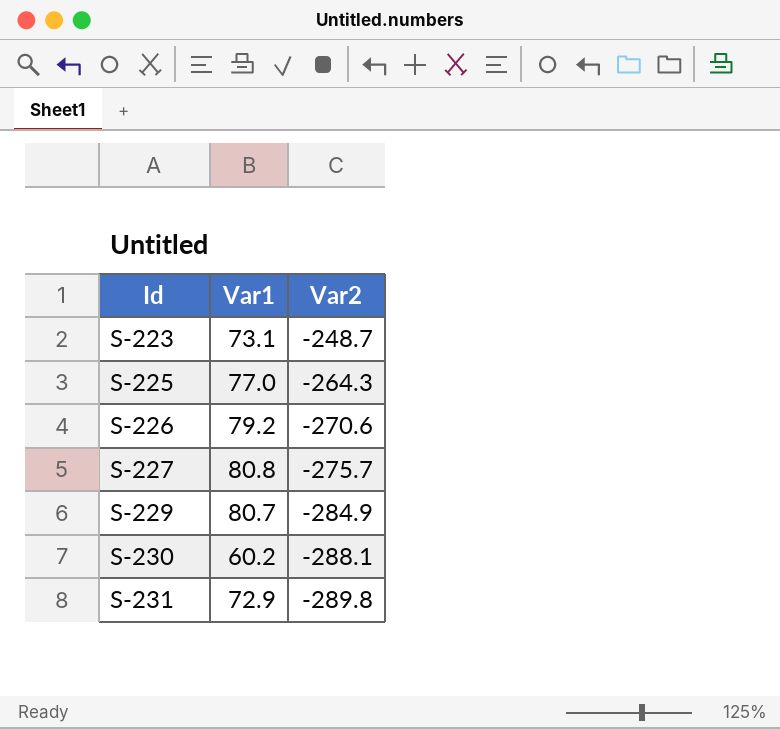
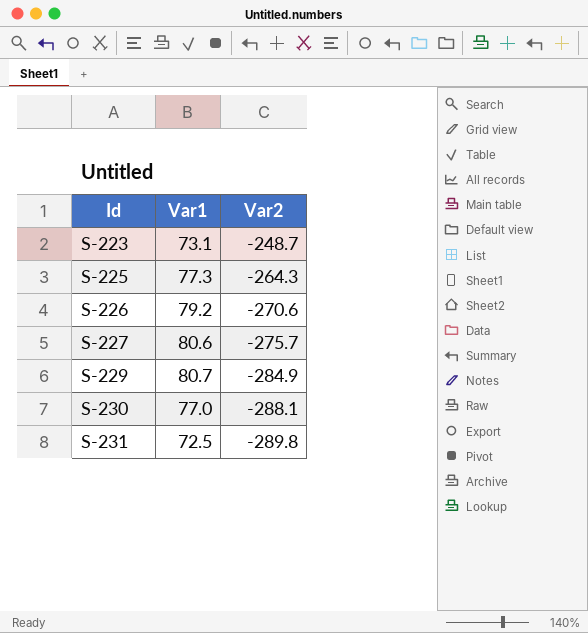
S-225 | Var1: 77.0 -> 77.3
S-227 | Var1: 80.8 -> 80.6
S-230 | Var1: 60.2 -> 77.0
S-231 | Var1: 72.9 -> 72.5

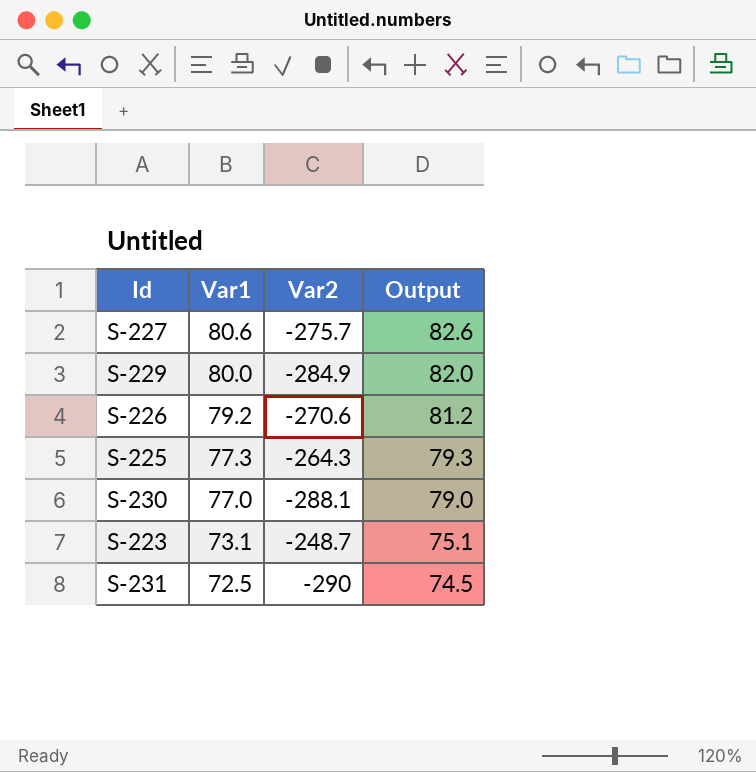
row order: Id ascending -> Var1 descending
column Output | formula: none -> [Var1] + 2
S-229 | Var1: 80.7 -> 80.0
S-231 | Var2: -289.8 -> -290

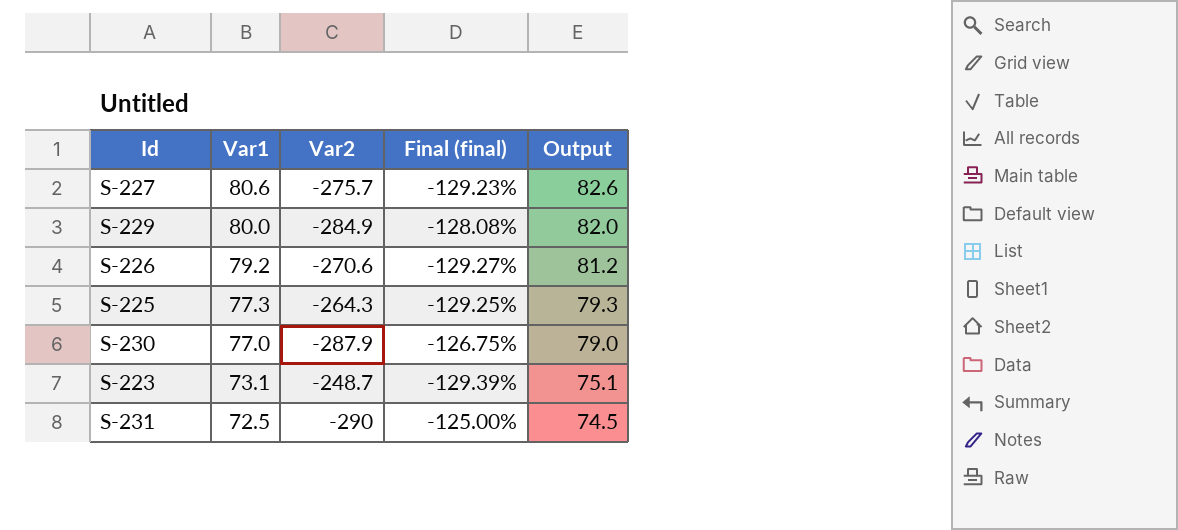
column Final (final) | formula: none -> ([Var1] - [Var2]) / [Var2]
S-230 | Var2: -288.1 -> -287.9

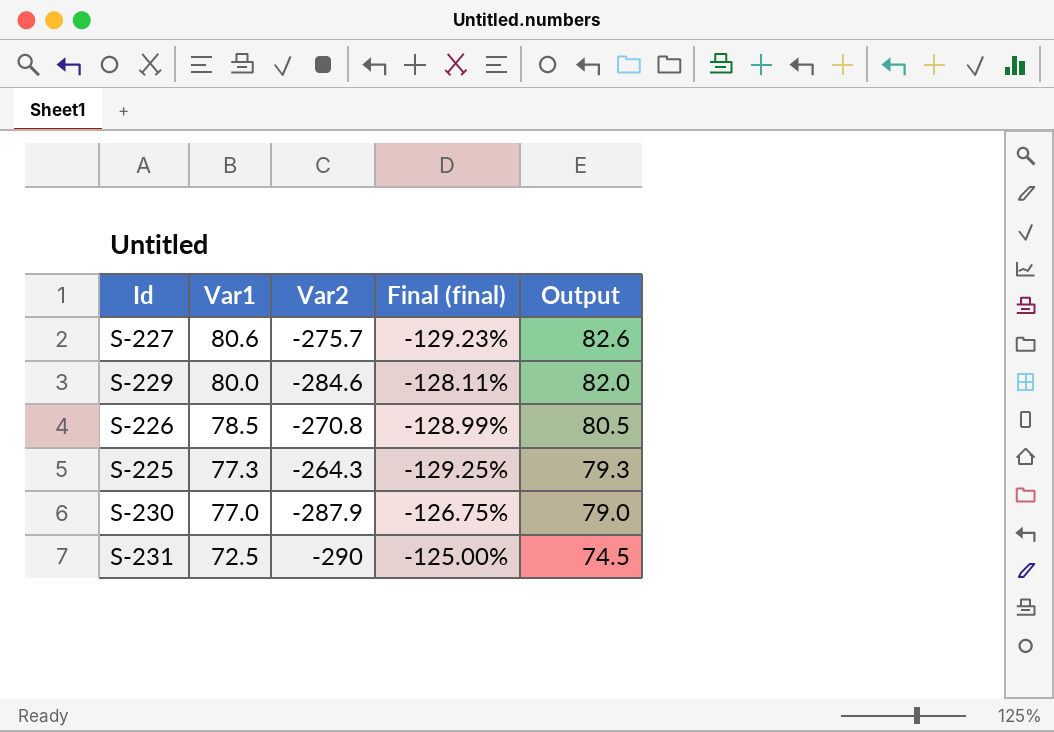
row S-223: 73.1 | -248.7 | -129.39% | 75.1 -> none
S-229 | Var2: -284.9 -> -284.6
S-229 | Final (final): -128.08% -> -128.11%
S-226 | Var1: 79.2 -> 78.5
S-226 | Var2: -270.6 -> -270.8
S-226 | Final (final): -129.27% -> -128.99%
S-226 | Output: 81.2 -> 80.5

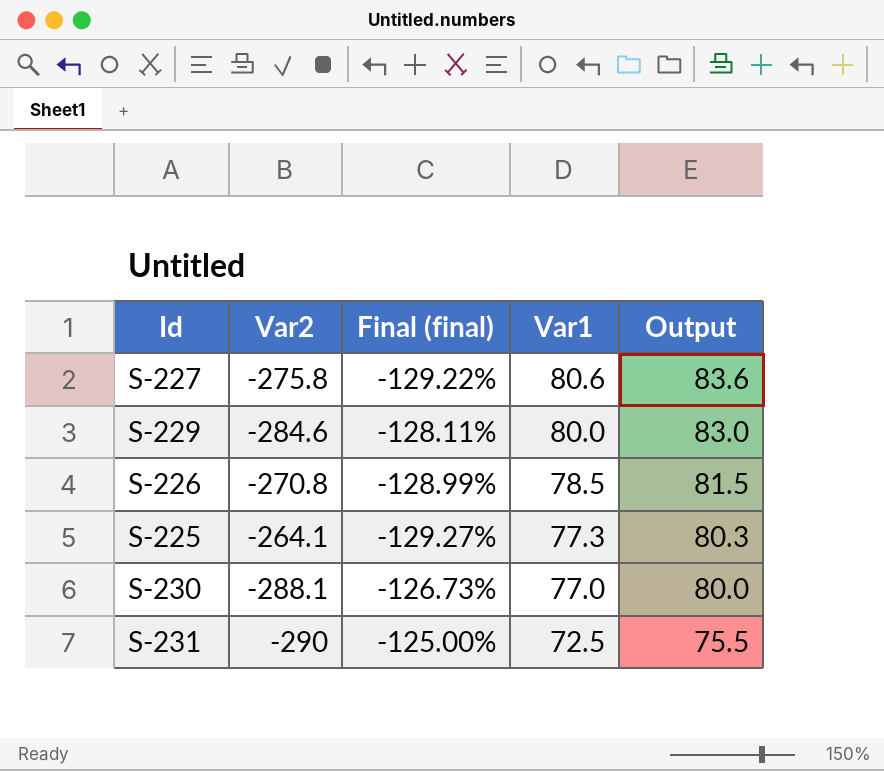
column Var1 | position: 2 -> 4
column Output | formula: [Var1] + 2 -> [Var1] + 3
S-227 | Var2: -275.7 -> -275.8
S-227 | Final (final): -129.23% -> -129.22%
S-225 | Var2: -264.3 -> -264.1
S-225 | Final (final): -129.25% -> -129.27%
S-230 | Var2: -287.9 -> -288.1
S-230 | Final (final): -126.75% -> -126.73%

